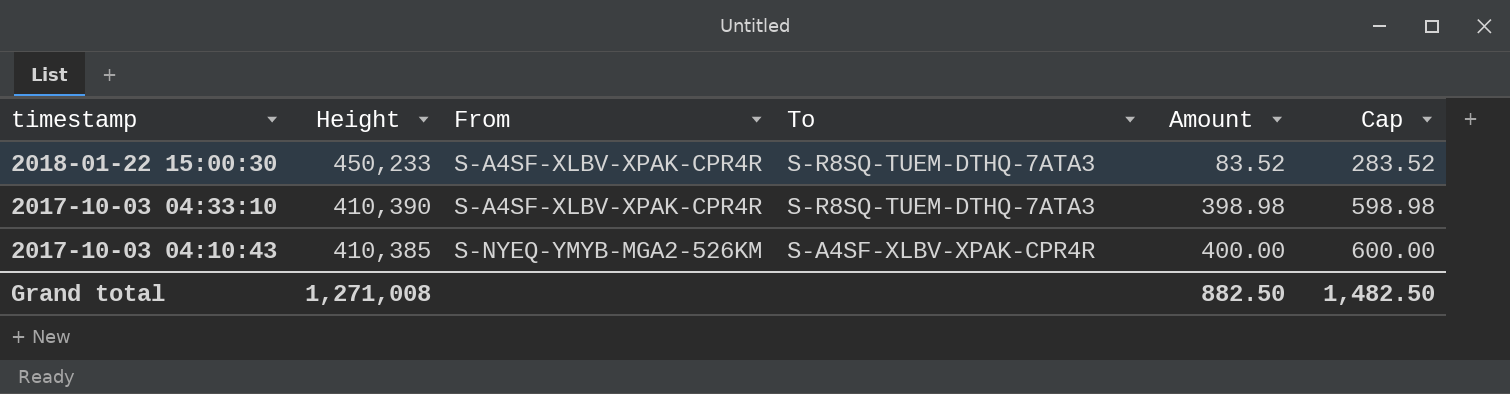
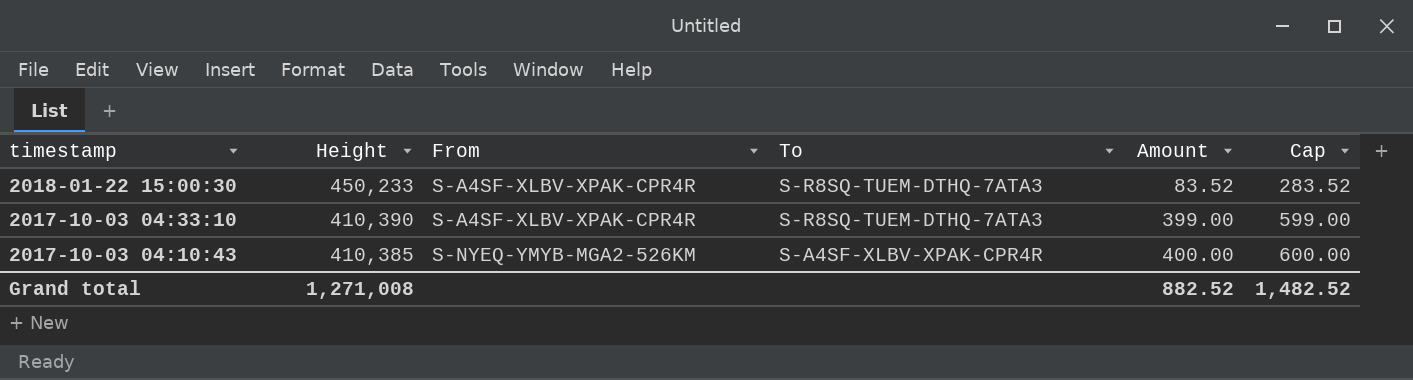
2017-10-03 04:33:10 | Amount: 398.98 -> 399.00
2017-10-03 04:33:10 | Cap: 598.98 -> 599.00
Grand total | Amount: 882.50 -> 882.52
Grand total | Cap: 1,482.50 -> 1,482.52

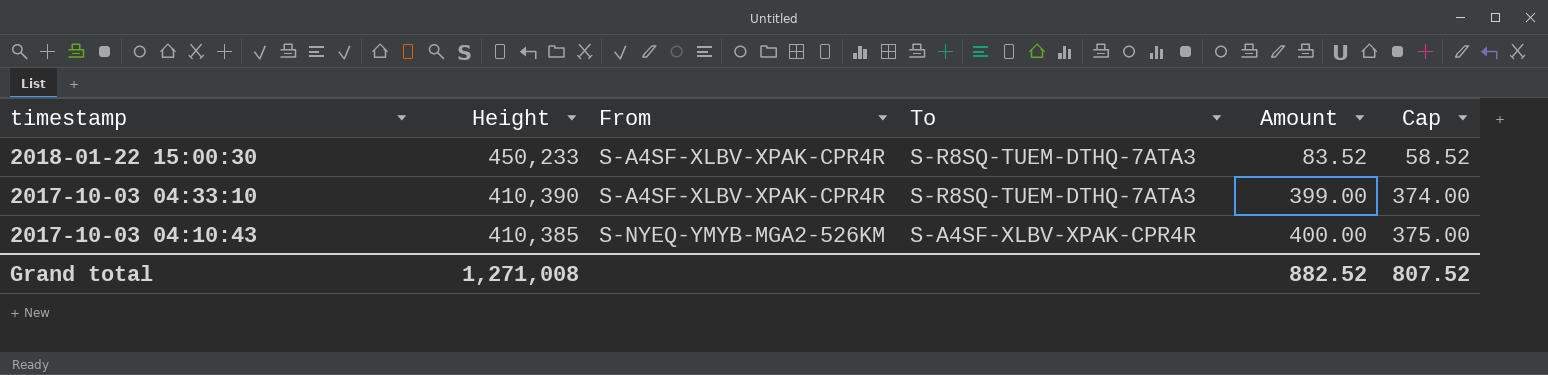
column Cap | formula: [Amount] + 200 -> [Amount] - 25
Grand total | Cap: 1,482.52 -> 807.52

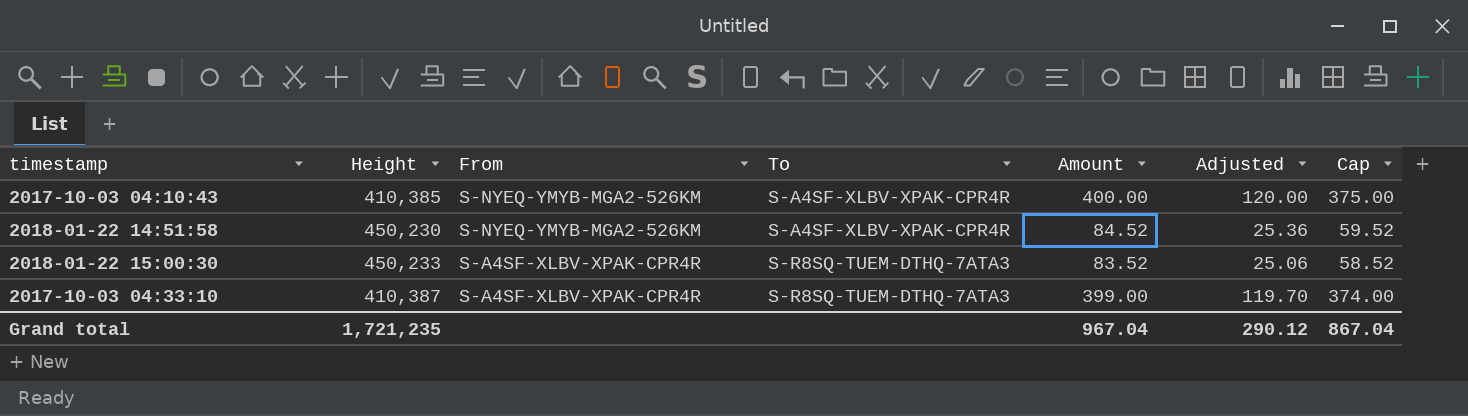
row order: timestamp descending -> From descending
column Adjusted | formula: none -> [Amount] * 0.3
row 2018-01-22 14:51:58: none -> 450,230 | S-NYEQ-YMYB-MGA2-526KM | S-A4SF-XLBV-XPAK-CPR4R | 84.52 | 25.36 | 59.52
2017-10-03 04:33:10 | Height: 410,390 -> 410,387
Grand total | Height: 1,271,008 -> 1,721,235
Grand total | Amount: 882.52 -> 967.04
Grand total | Cap: 807.52 -> 867.04

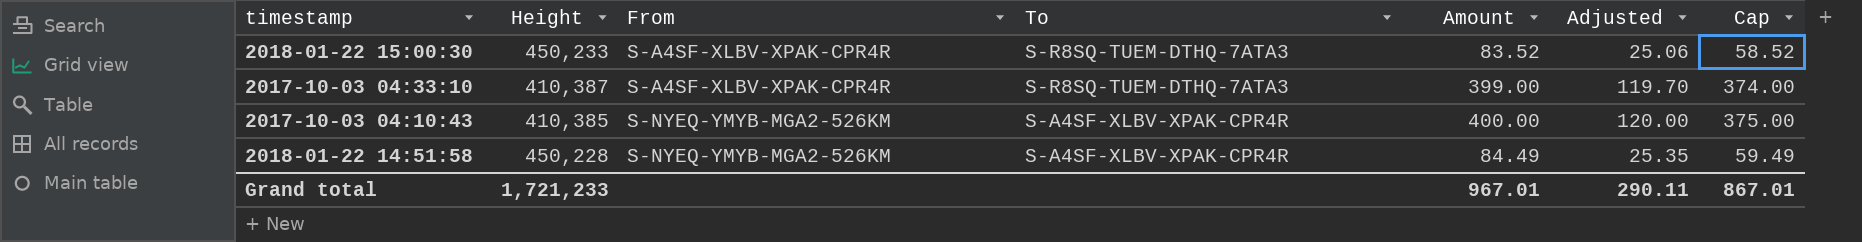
row order: From descending -> From ascending
2018-01-22 14:51:58 | Height: 450,230 -> 450,228
2018-01-22 14:51:58 | Amount: 84.52 -> 84.49
2018-01-22 14:51:58 | Adjusted: 25.36 -> 25.35
2018-01-22 14:51:58 | Cap: 59.52 -> 59.49
Grand total | Height: 1,721,235 -> 1,721,233
Grand total | Amount: 967.04 -> 967.01
Grand total | Adjusted: 290.12 -> 290.11
Grand total | Cap: 867.04 -> 867.01

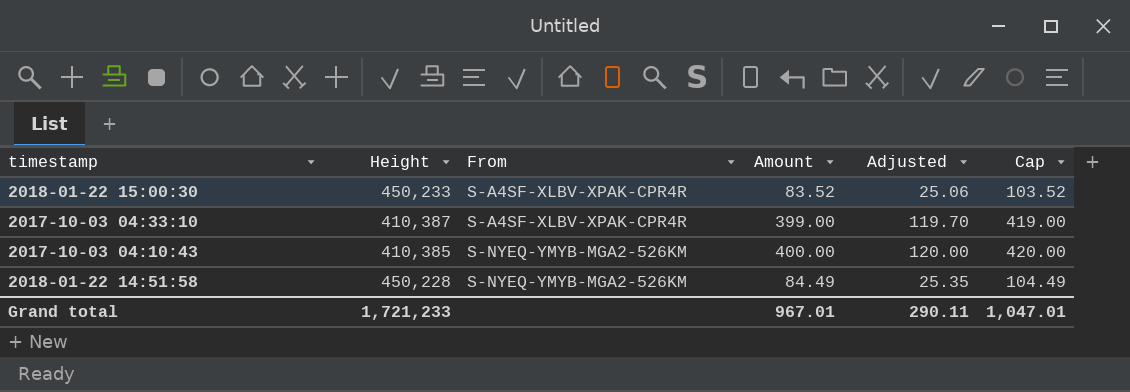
column To | position: 4 -> none
column Cap | formula: [Amount] - 25 -> [Amount] + 20
Grand total | Cap: 867.01 -> 1,047.01

